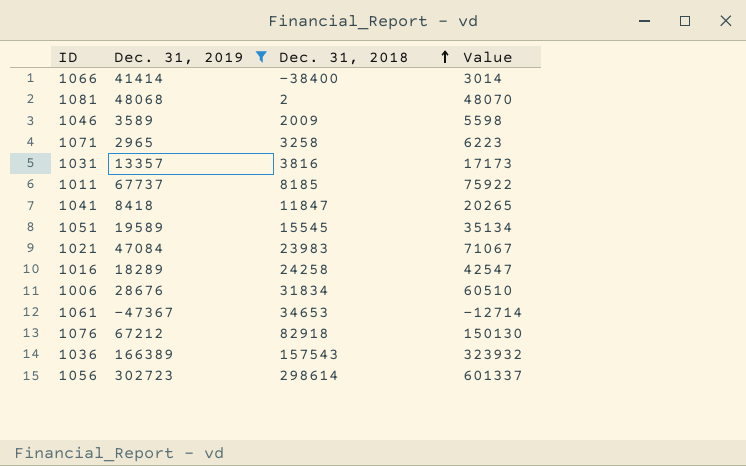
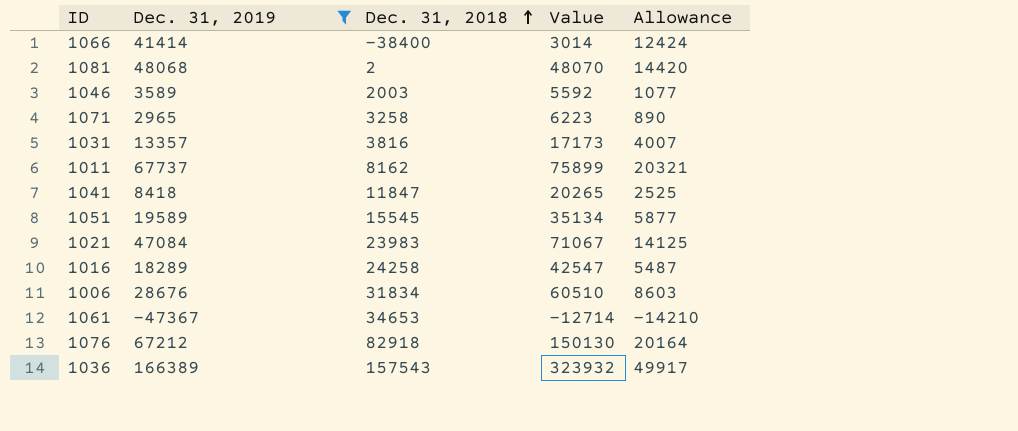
column Allowance | formula: none -> [Dec. 31, 2019] * 0.3
row 1056: 302723 | 298614 | 601337 -> none
1046 | Dec. 31, 2018: 2009 -> 2003
1046 | Value: 5598 -> 5592
1011 | Dec. 31, 2018: 8185 -> 8162
1011 | Value: 75922 -> 75899

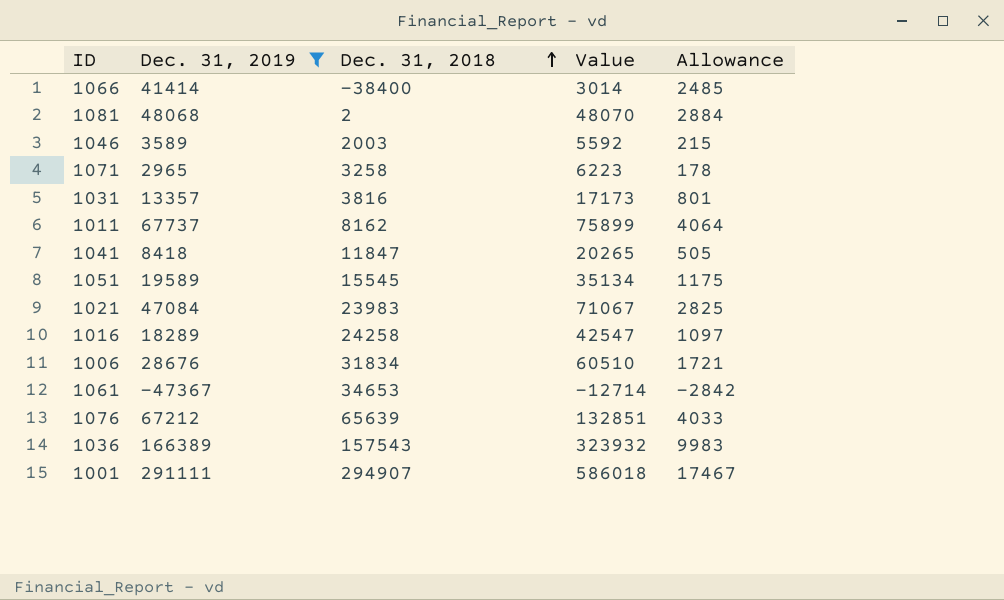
column Allowance | formula: [Dec. 31, 2019] * 0.3 -> [Dec. 31, 2019] * 0.06
1076 | Dec. 31, 2018: 82918 -> 65639
1076 | Value: 150130 -> 132851
row 1001: none -> 291111 | 294907 | 586018 | 17467

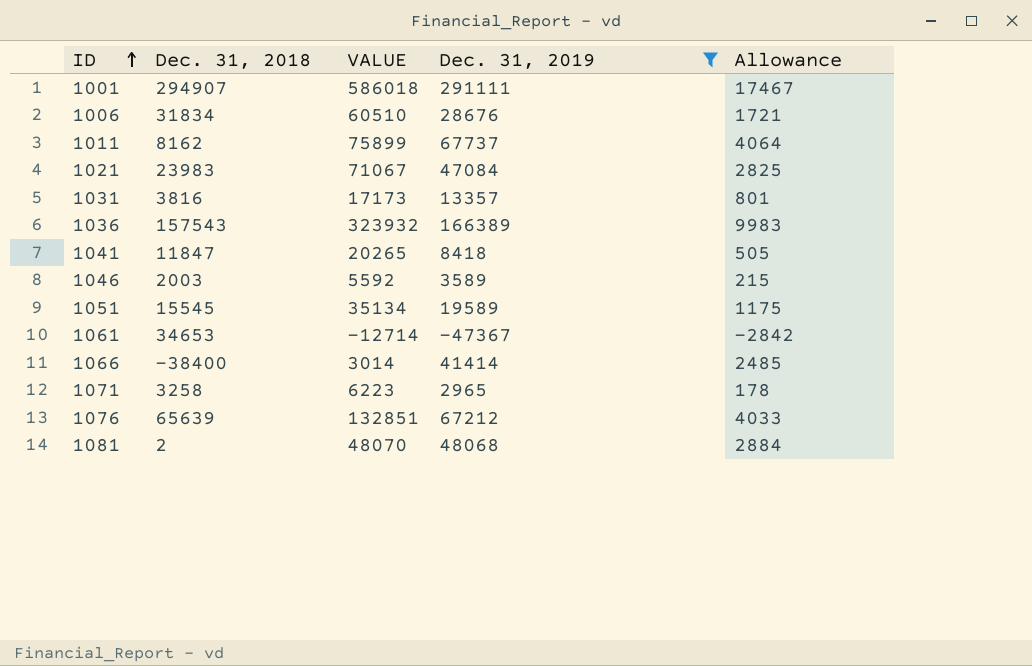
row order: Dec. 31, 2018 ascending -> ID ascending
column name: Value -> VALUE
column Dec. 31, 2019 | position: 2 -> 4
row 1016: 18289 | 24258 | 42547 | 1097 -> none

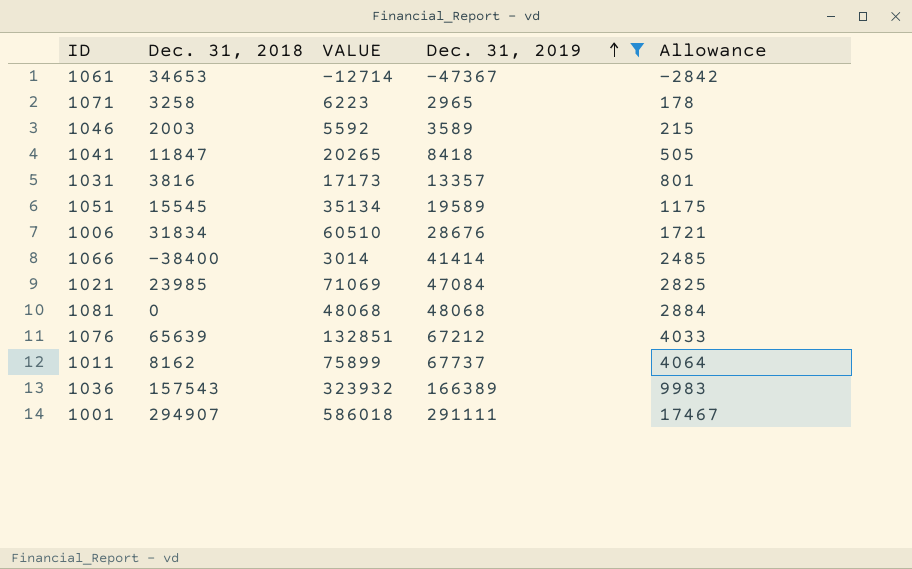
row order: ID ascending -> Dec. 31, 2019 ascending
1021 | Dec. 31, 2018: 23983 -> 23985
1021 | VALUE: 71067 -> 71069
1081 | Dec. 31, 2018: 2 -> 0
1081 | VALUE: 48070 -> 48068

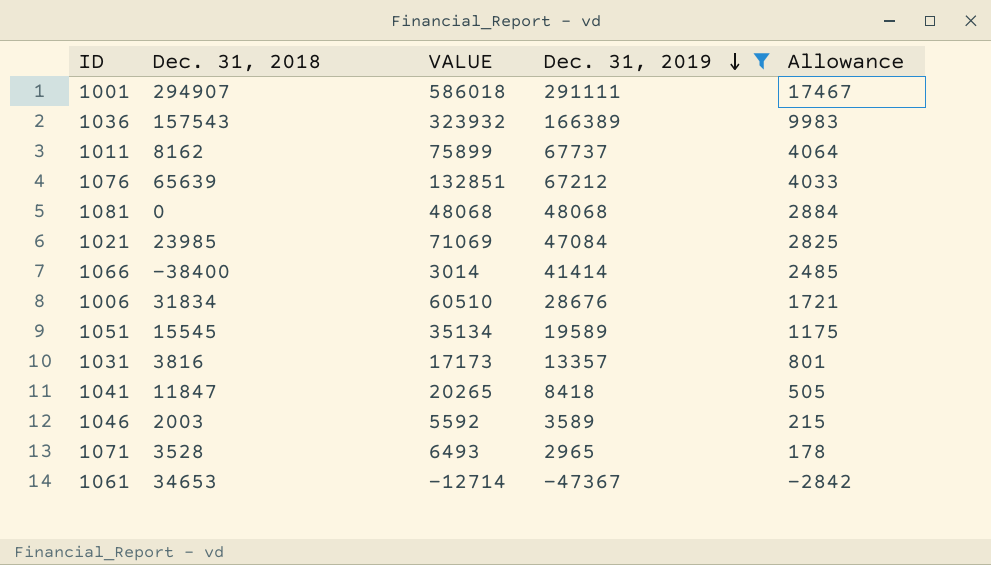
row order: Dec. 31, 2019 ascending -> Dec. 31, 2019 descending
1071 | Dec. 31, 2018: 3258 -> 3528
1071 | VALUE: 6223 -> 6493

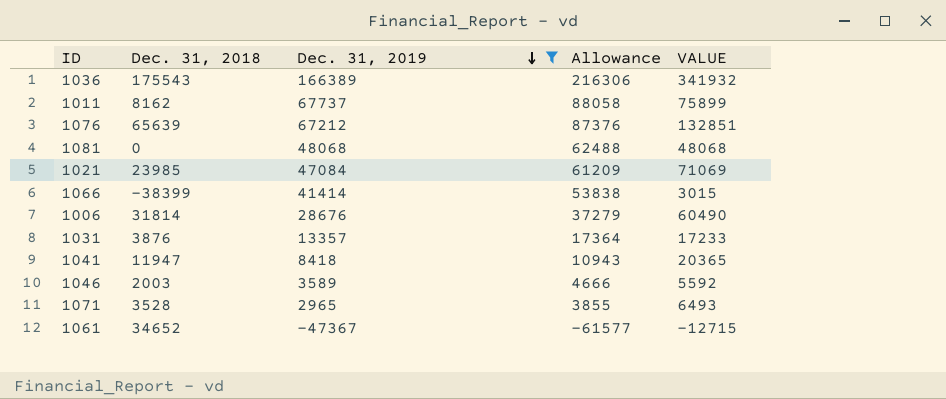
column Allowance | formula: [Dec. 31, 2019] * 0.06 -> [Dec. 31, 2019] * 1.3
column VALUE | position: 3 -> 5
row 1001: 294907 | 586018 | 291111 | 17467 -> none
row 1051: 15545 | 35134 | 19589 | 1175 -> none
1036 | Dec. 31, 2018: 157543 -> 175543
1036 | VALUE: 323932 -> 341932
1066 | Dec. 31, 2018: -38400 -> -38399
1066 | VALUE: 3014 -> 3015
1006 | Dec. 31, 2018: 31834 -> 31814
1006 | VALUE: 60510 -> 60490
1031 | Dec. 31, 2018: 3816 -> 3876
1031 | VALUE: 17173 -> 17233
1041 | Dec. 31, 2018: 11847 -> 11947
1041 | VALUE: 20265 -> 20365
1061 | Dec. 31, 2018: 34653 -> 34652
1061 | VALUE: -12714 -> -12715

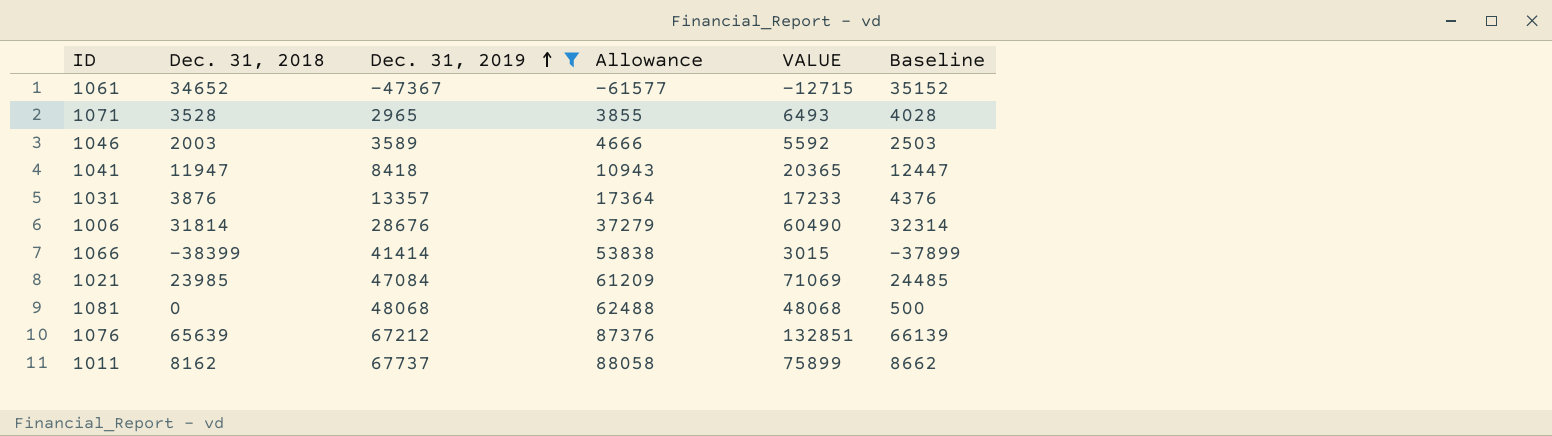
row order: Dec. 31, 2019 descending -> Dec. 31, 2019 ascending
column Baseline | formula: none -> [Dec. 31, 2018] + 500
row 1036: 175543 | 166389 | 216306 | 341932 -> none

